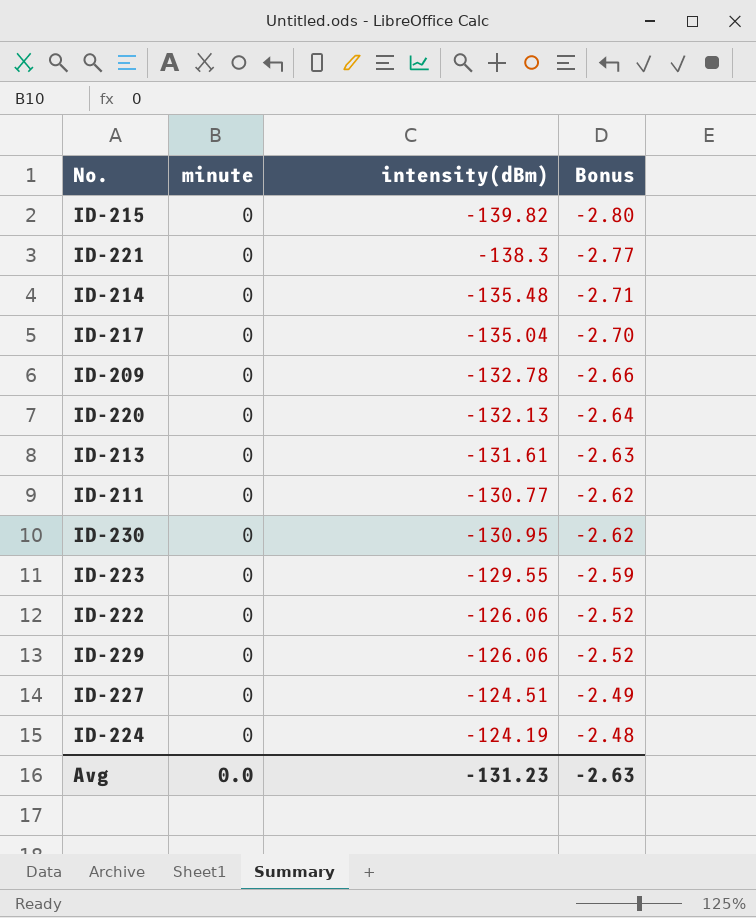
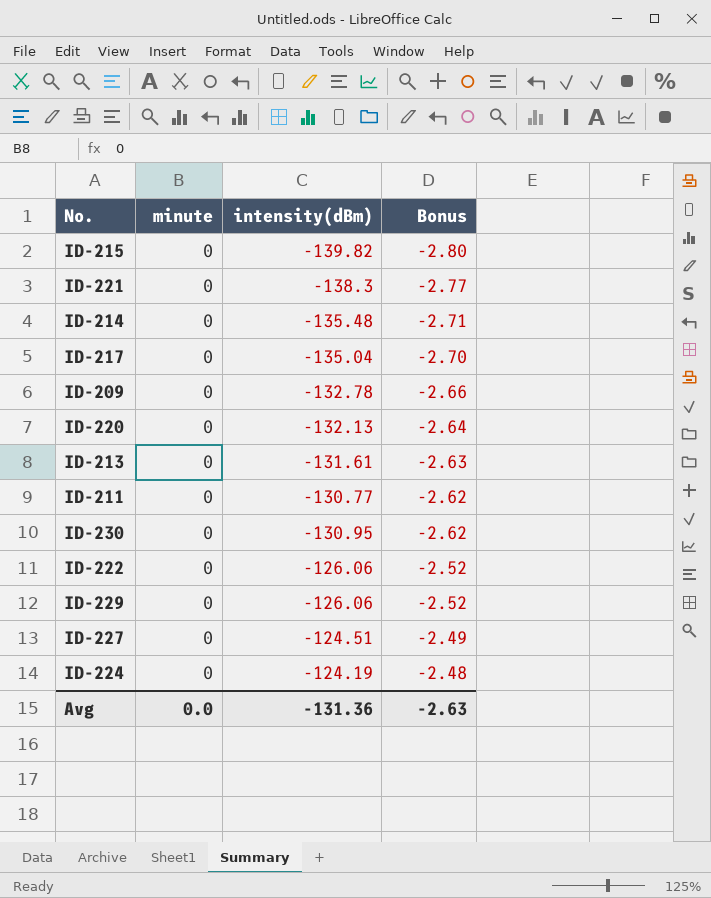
row ID-223: 0 | -129.55 | -2.59 -> none
Avg | intensity(dBm): -131.23 -> -131.36

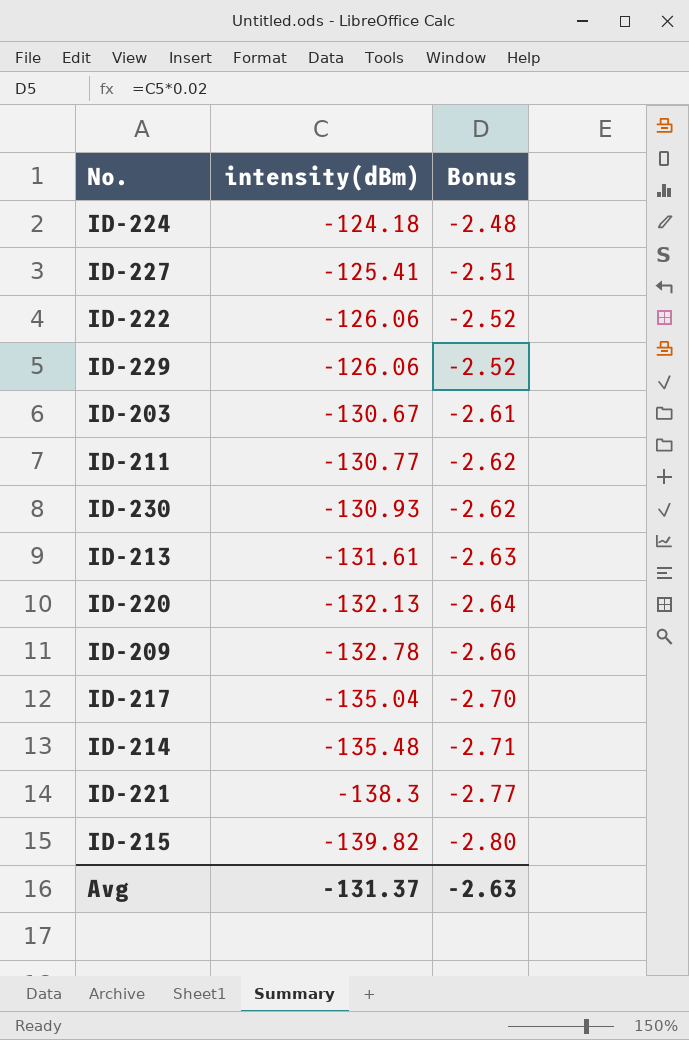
row order: Bonus ascending -> intensity(dBm) descending
column minute | position: 2 -> none
ID-224 | intensity(dBm): -124.19 -> -124.18
ID-227 | intensity(dBm): -124.51 -> -125.41
ID-227 | Bonus: -2.49 -> -2.51
row ID-203: none -> -130.67 | -2.61
ID-230 | intensity(dBm): -130.95 -> -130.93
Avg | intensity(dBm): -131.36 -> -131.37

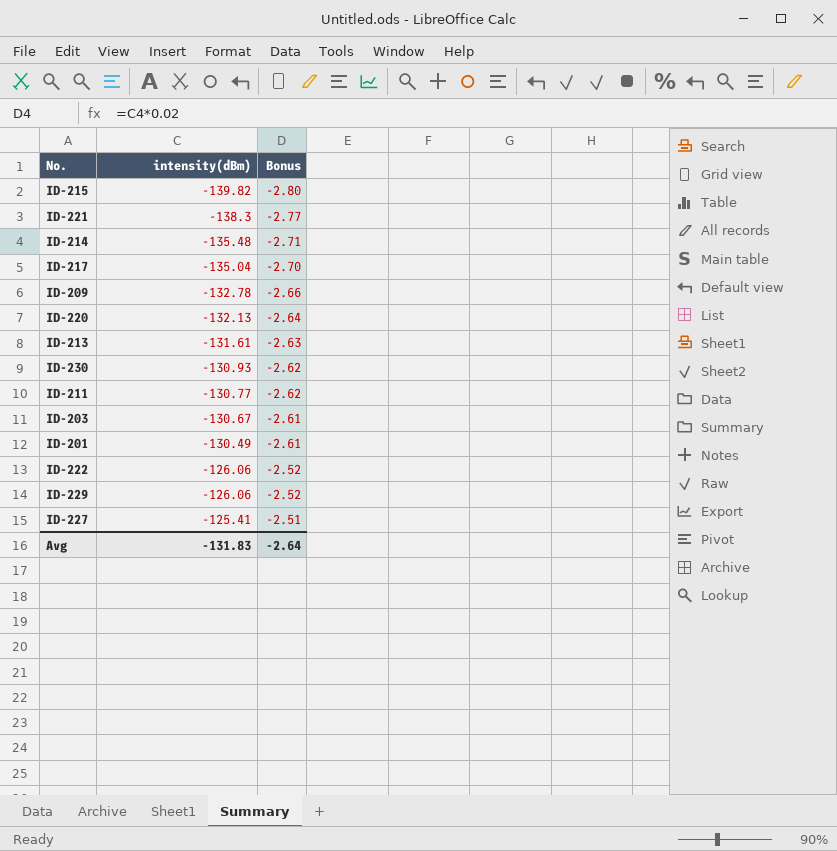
row order: intensity(dBm) descending -> intensity(dBm) ascending
row ID-224: -124.18 | -2.48 -> none
row ID-201: none -> -130.49 | -2.61
Avg | intensity(dBm): -131.37 -> -131.83
Avg | Bonus: -2.63 -> -2.64

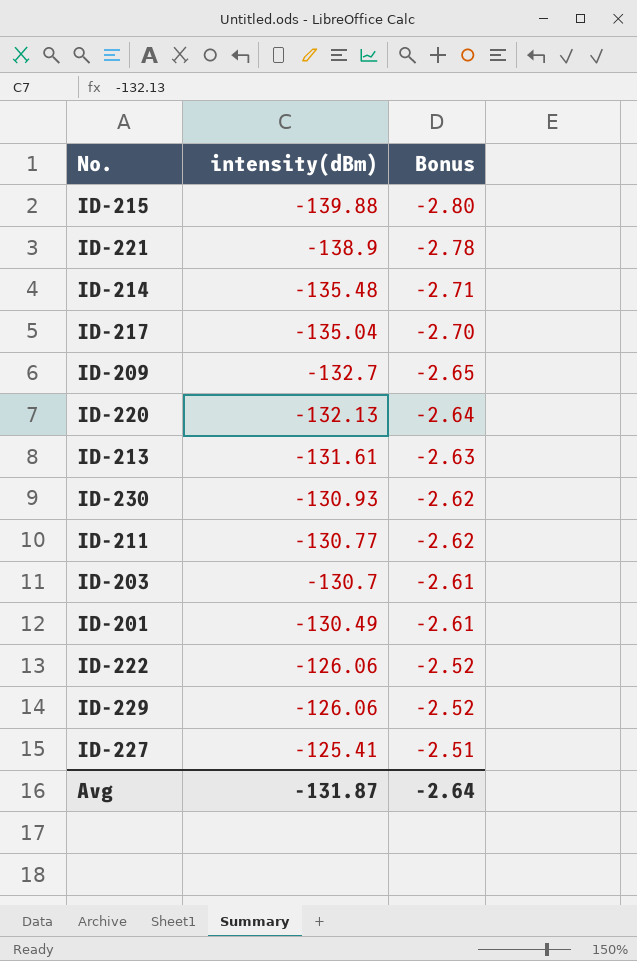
ID-215 | intensity(dBm): -139.82 -> -139.88
ID-221 | intensity(dBm): -138.3 -> -138.9
ID-221 | Bonus: -2.77 -> -2.78
ID-209 | intensity(dBm): -132.78 -> -132.7
ID-209 | Bonus: -2.66 -> -2.65
ID-203 | intensity(dBm): -130.67 -> -130.7
Avg | intensity(dBm): -131.83 -> -131.87

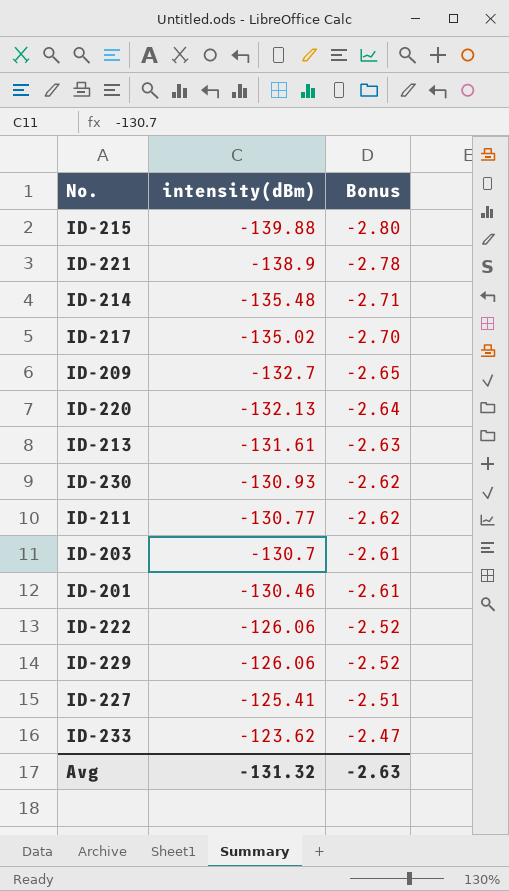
ID-217 | intensity(dBm): -135.04 -> -135.02
ID-201 | intensity(dBm): -130.49 -> -130.46
row ID-233: none -> -123.62 | -2.47
Avg | intensity(dBm): -131.87 -> -131.32
Avg | Bonus: -2.64 -> -2.63

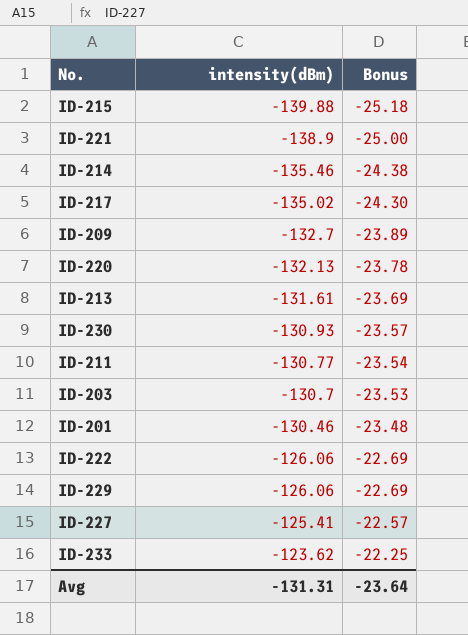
column Bonus | formula: [intensity(dBm)] * 0.02 -> [intensity(dBm)] * 0.18
ID-214 | intensity(dBm): -135.48 -> -135.46
Avg | intensity(dBm): -131.32 -> -131.31
Avg | Bonus: -2.63 -> -23.64

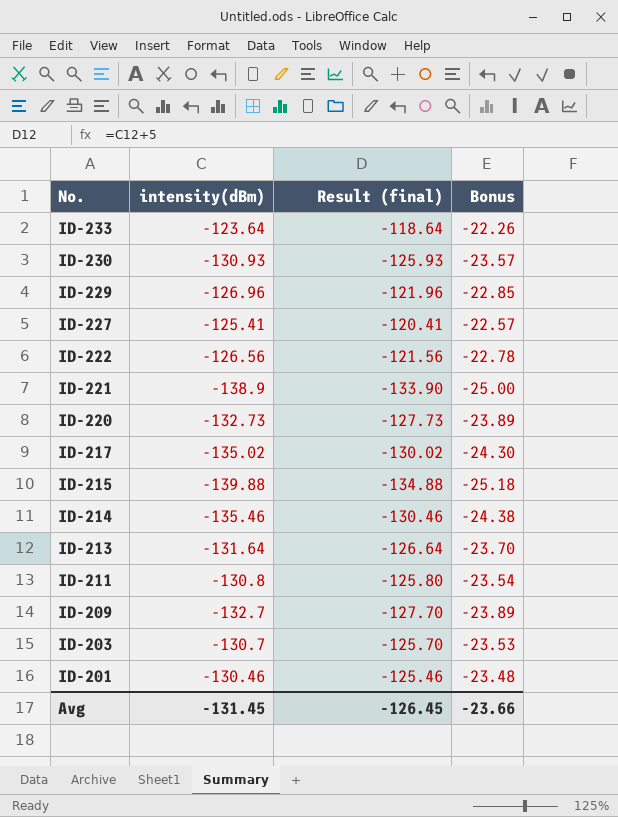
row order: intensity(dBm) ascending -> No. descending
column Result (final) | formula: none -> [intensity(dBm)] + 5
ID-233 | intensity(dBm): -123.62 -> -123.64
ID-233 | Bonus: -22.25 -> -22.26
ID-229 | intensity(dBm): -126.06 -> -126.96
ID-229 | Bonus: -22.69 -> -22.85
ID-222 | intensity(dBm): -126.06 -> -126.56
ID-222 | Bonus: -22.69 -> -22.78
ID-220 | intensity(dBm): -132.13 -> -132.73
ID-220 | Bonus: -23.78 -> -23.89
ID-213 | intensity(dBm): -131.61 -> -131.64
ID-213 | Bonus: -23.69 -> -23.70
ID-211 | intensity(dBm): -130.77 -> -130.8
Avg | intensity(dBm): -131.31 -> -131.45
Avg | Bonus: -23.64 -> -23.66

